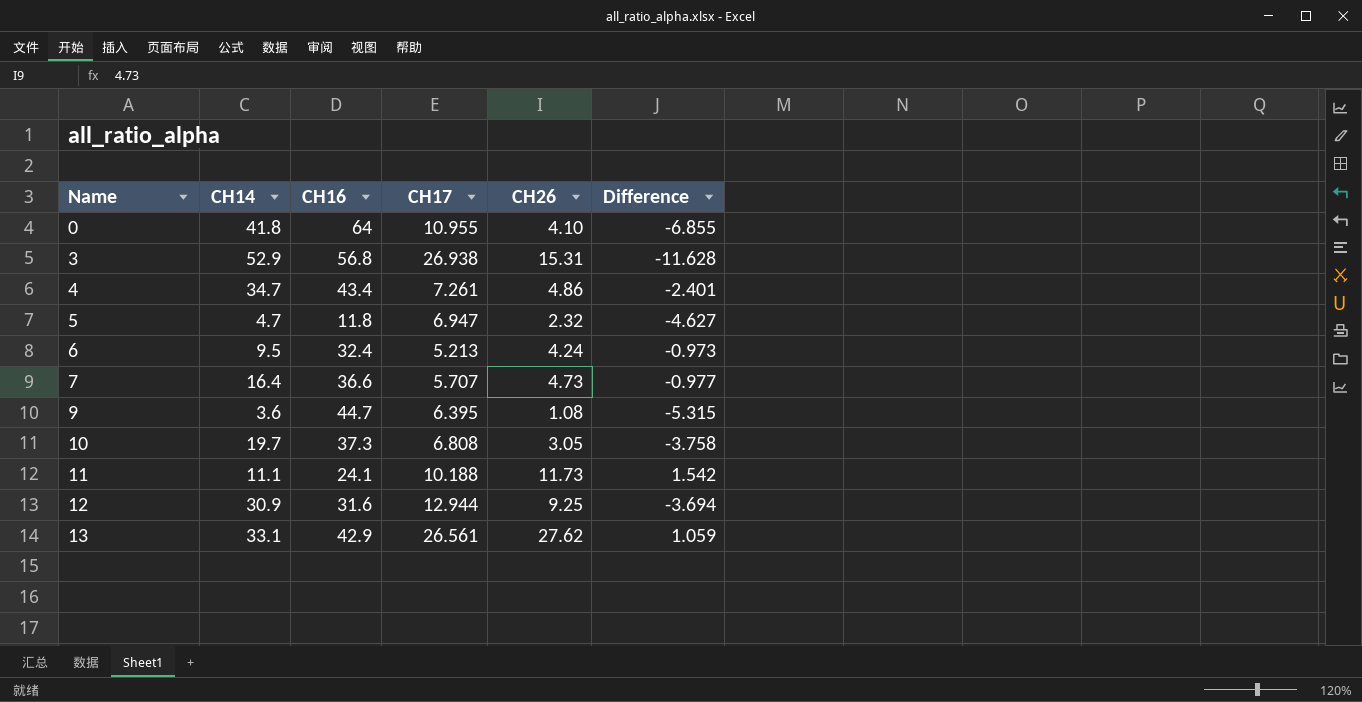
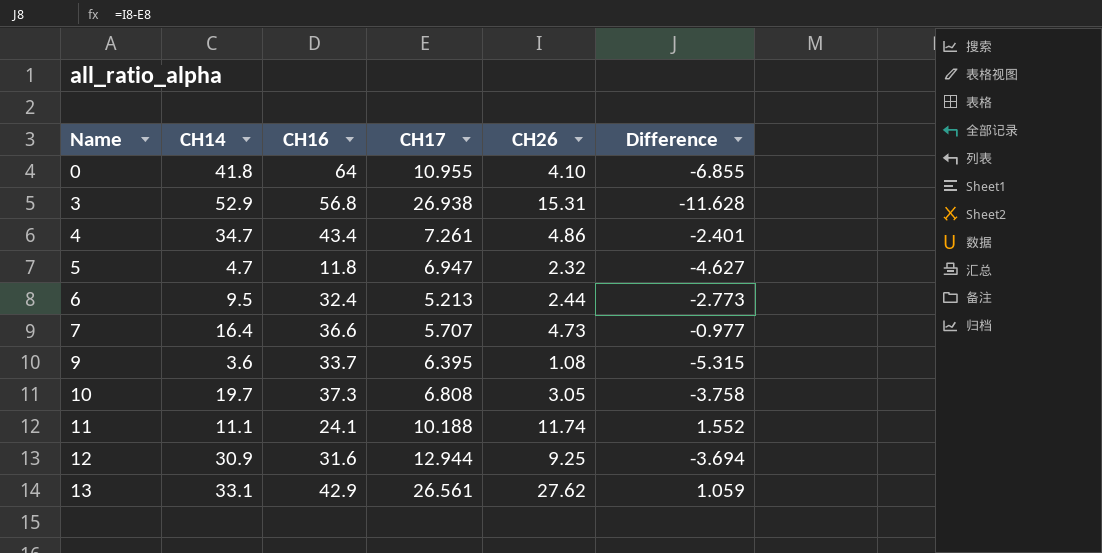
6 | CH26: 4.24 -> 2.44
6 | Difference: -0.973 -> -2.773
9 | CH16: 44.7 -> 33.7
11 | CH26: 11.73 -> 11.74
11 | Difference: 1.542 -> 1.552

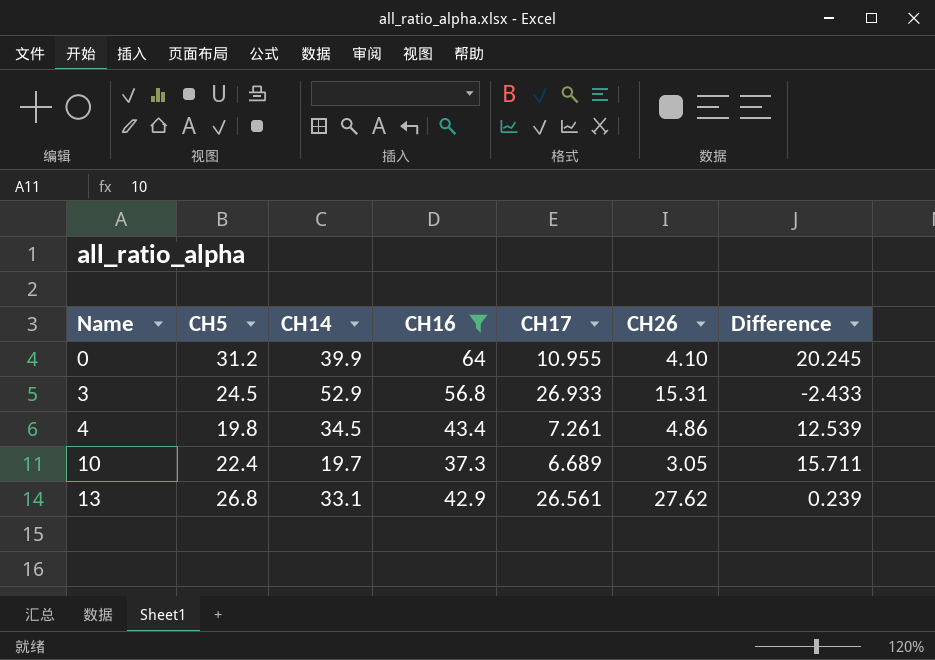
filter: none -> CH16 >= 37.3
column CH5 | position: none -> 2
column Difference | formula: [CH26] - [CH17] -> [CH5] - [CH17]
0 | CH14: 41.8 -> 39.9
3 | CH17: 26.938 -> 26.933
4 | CH14: 34.7 -> 34.5
10 | CH17: 6.808 -> 6.689

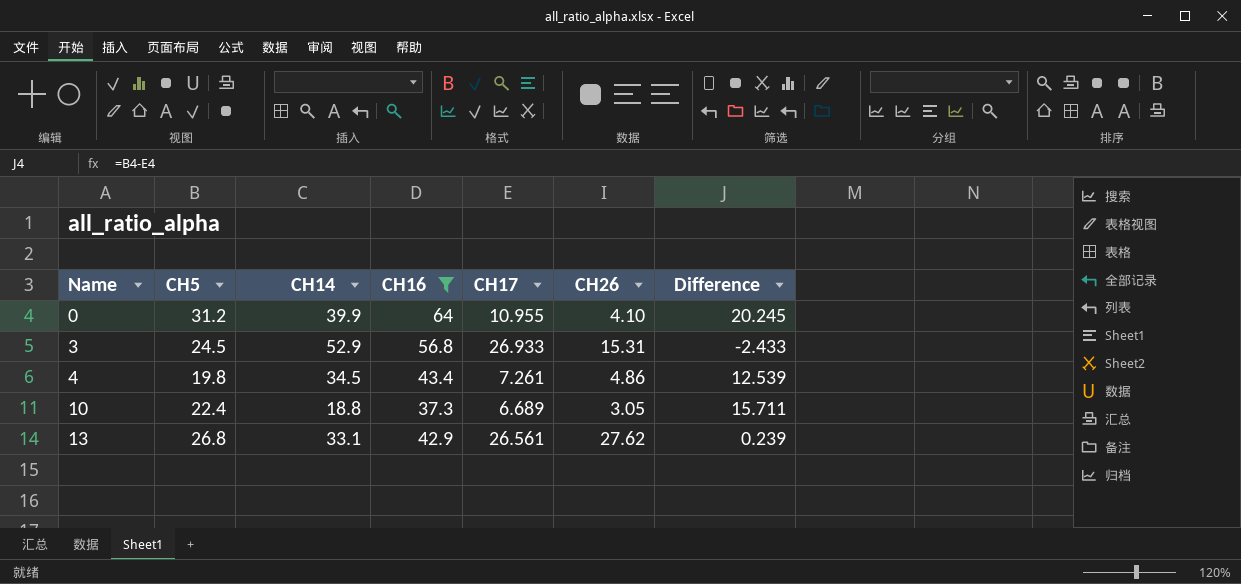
10 | CH14: 19.7 -> 18.8

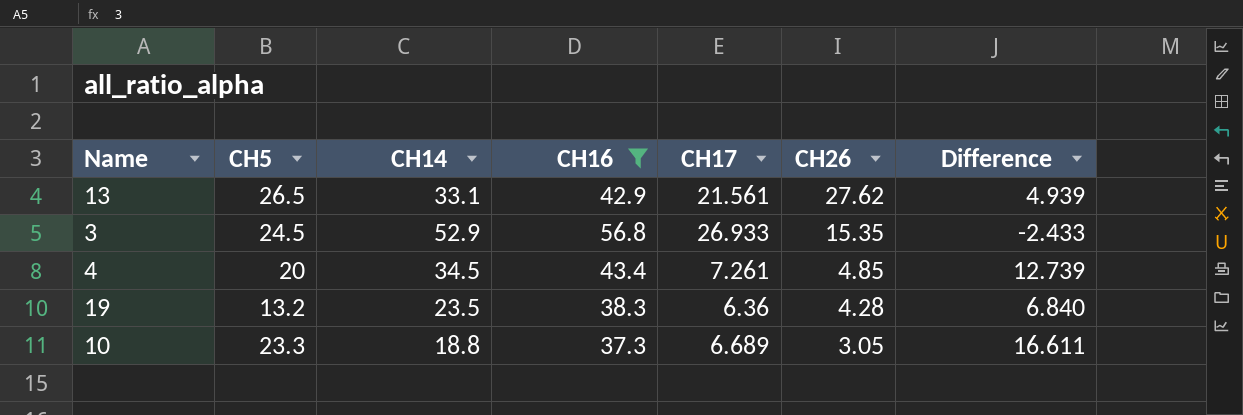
row order: Name ascending -> CH26 descending
row 0: 31.2 | 39.9 | 64 | 10.955 | 4.10 | 20.245 -> none
13 | CH5: 26.8 -> 26.5
13 | CH17: 26.561 -> 21.561
13 | Difference: 0.239 -> 4.939
3 | CH26: 15.31 -> 15.35
4 | CH5: 19.8 -> 20
4 | CH26: 4.86 -> 4.85
4 | Difference: 12.539 -> 12.739
row 19: none -> 13.2 | 23.5 | 38.3 | 6.36 | 4.28 | 6.840
10 | CH5: 22.4 -> 23.3
10 | Difference: 15.711 -> 16.611

